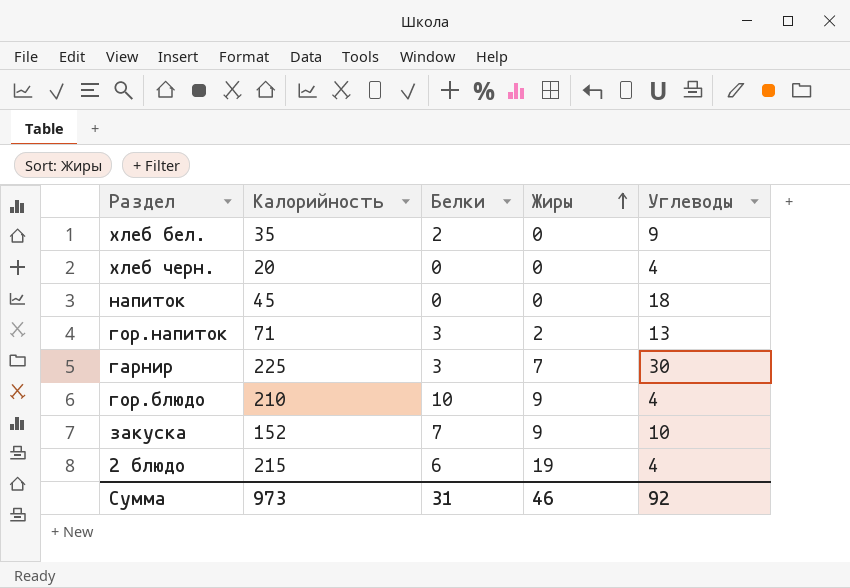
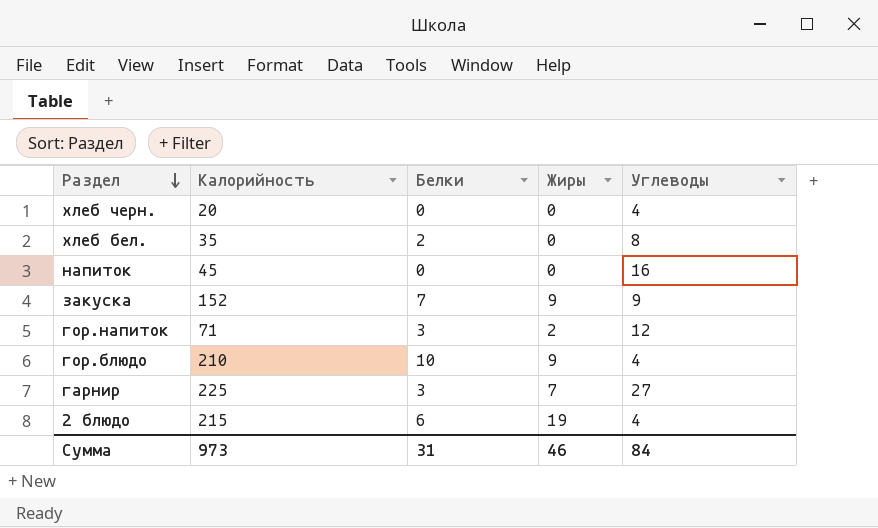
row order: Жиры ascending -> Раздел descending
хлеб бел. | Углеводы: 9 -> 8
напиток | Углеводы: 18 -> 16
закуска | Углеводы: 10 -> 9
гор.напиток | Углеводы: 13 -> 12
гарнир | Углеводы: 30 -> 27
Сумма | Углеводы: 92 -> 84

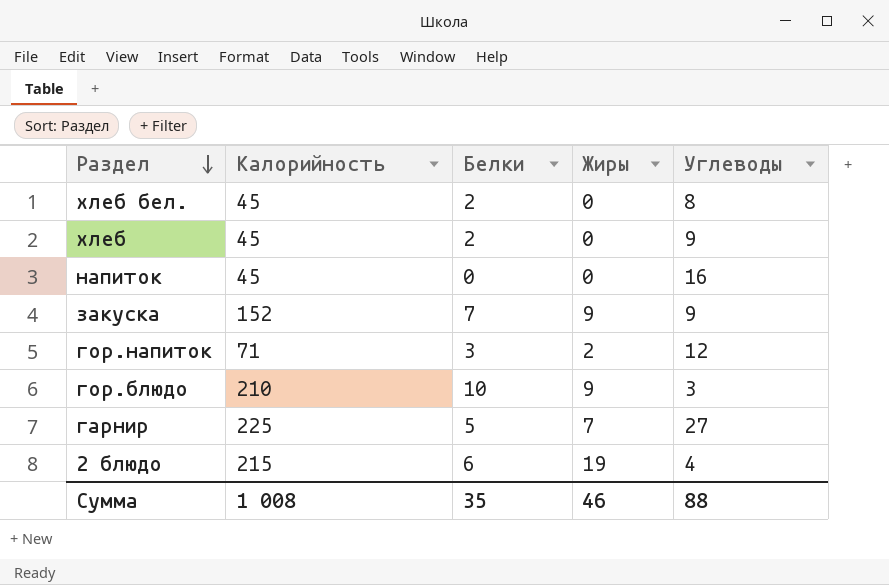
row хлеб черн.: 20 | 0 | 0 | 4 -> none
хлеб бел. | Калорийность: 35 -> 45
row хлеб: none -> 45 | 2 | 0 | 9
гор.блюдо | Углеводы: 4 -> 3
гарнир | Белки: 3 -> 5
Сумма | Калорийность: 973 -> 1 008
Сумма | Белки: 31 -> 35
Сумма | Углеводы: 84 -> 88

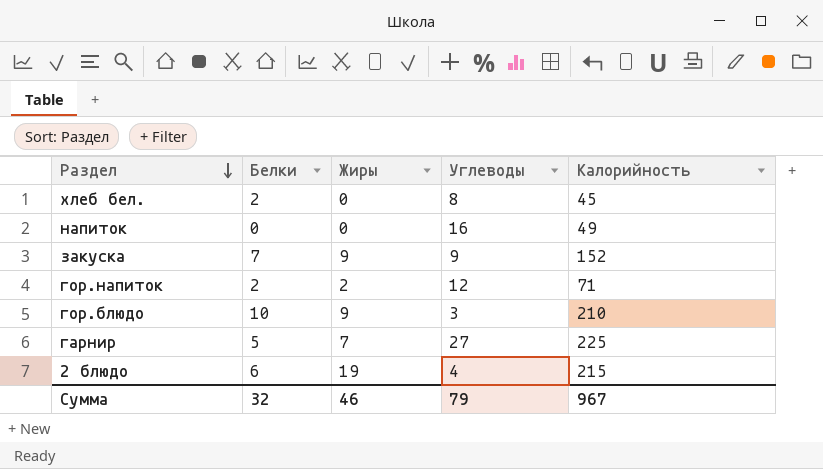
column Калорийность | position: 2 -> 5
row хлеб: 45 | 2 | 0 | 9 -> none
напиток | Калорийность: 45 -> 49
гор.напиток | Белки: 3 -> 2
Сумма | Белки: 35 -> 32
Сумма | Углеводы: 88 -> 79
Сумма | Калорийность: 1 008 -> 967

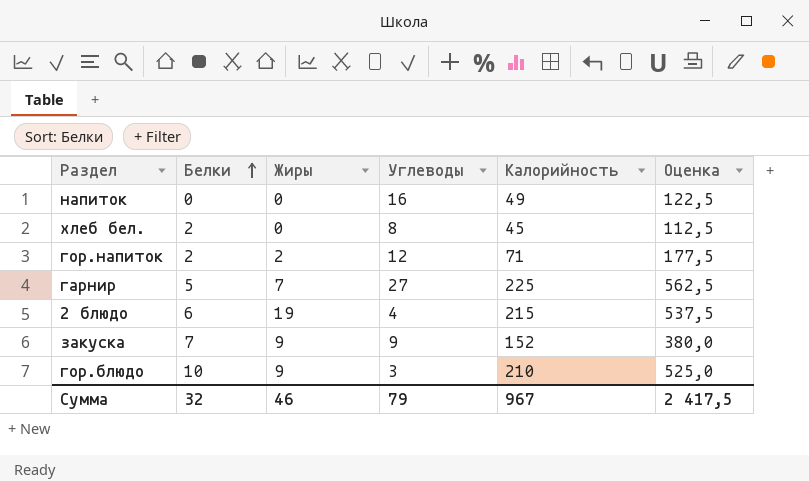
row order: Раздел descending -> Белки ascending
column Оценка | formula: none -> [Калорийность] * 2,5

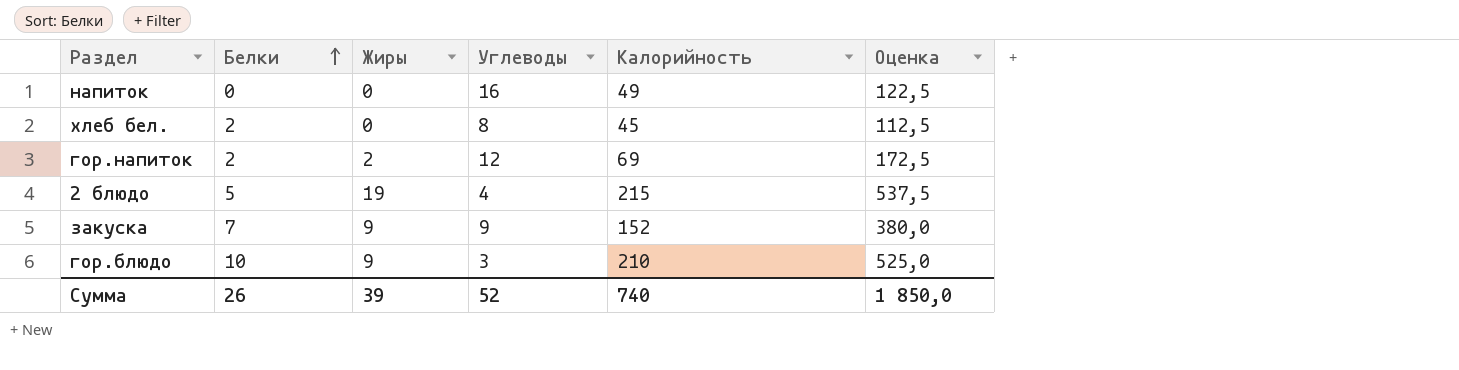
row гарнир: 5 | 7 | 27 | 225 | 562,5 -> none
гор.напиток | Калорийность: 71 -> 69
гор.напиток | Оценка: 177,5 -> 172,5
2 блюдо | Белки: 6 -> 5
Сумма | Белки: 32 -> 26
Сумма | Жиры: 46 -> 39
Сумма | Углеводы: 79 -> 52
Сумма | Калорийность: 967 -> 740
Сумма | Оценка: 2 417,5 -> 1 850,0

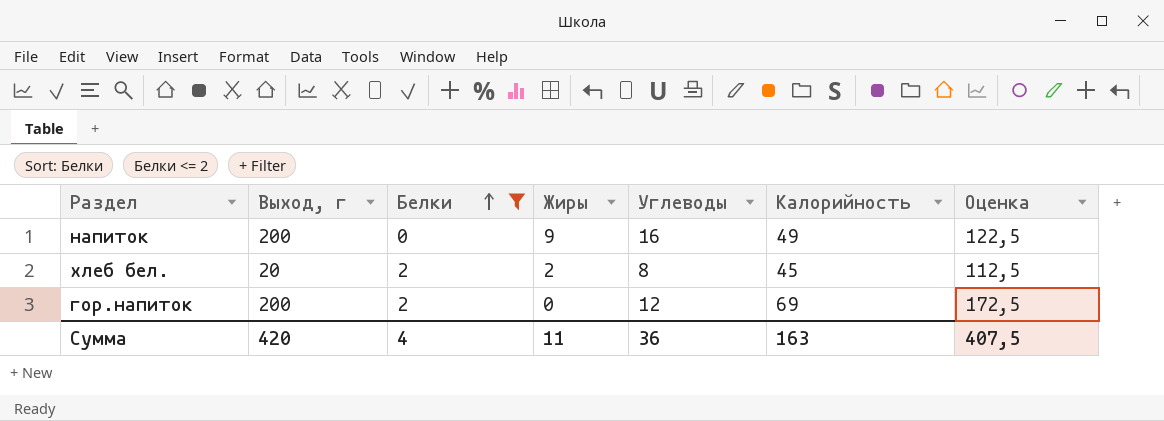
filter: none -> Белки <= 2
column Выход, г | position: none -> 2
напиток | Жиры: 0 -> 9
хлеб бел. | Жиры: 0 -> 2
гор.напиток | Жиры: 2 -> 0
Сумма | Белки: 26 -> 4
Сумма | Жиры: 39 -> 11
Сумма | Углеводы: 52 -> 36
Сумма | Калорийность: 740 -> 163
Сумма | Оценка: 1 850,0 -> 407,5

